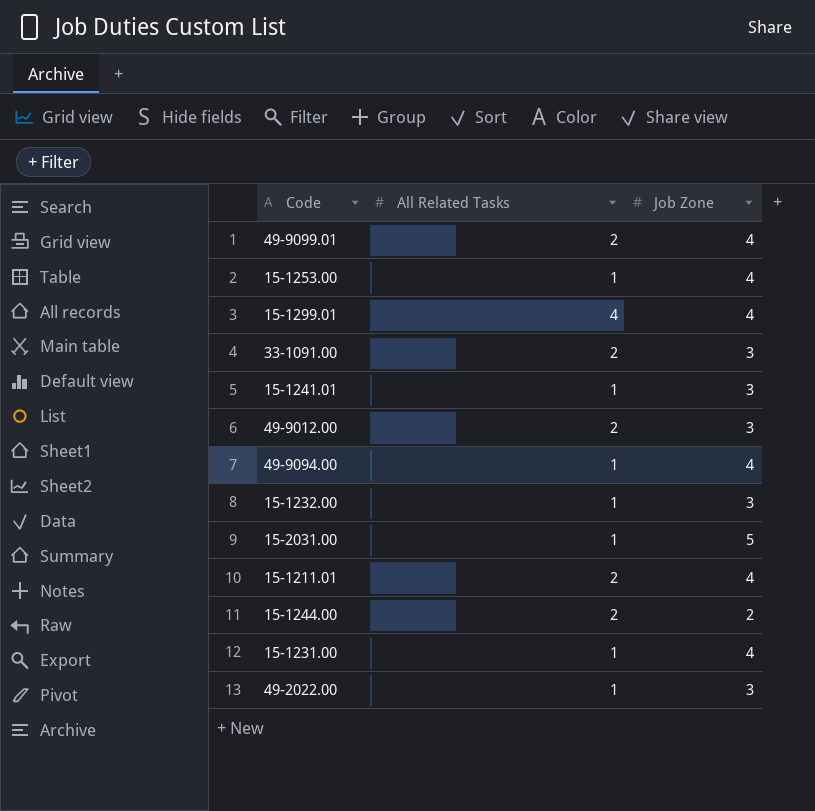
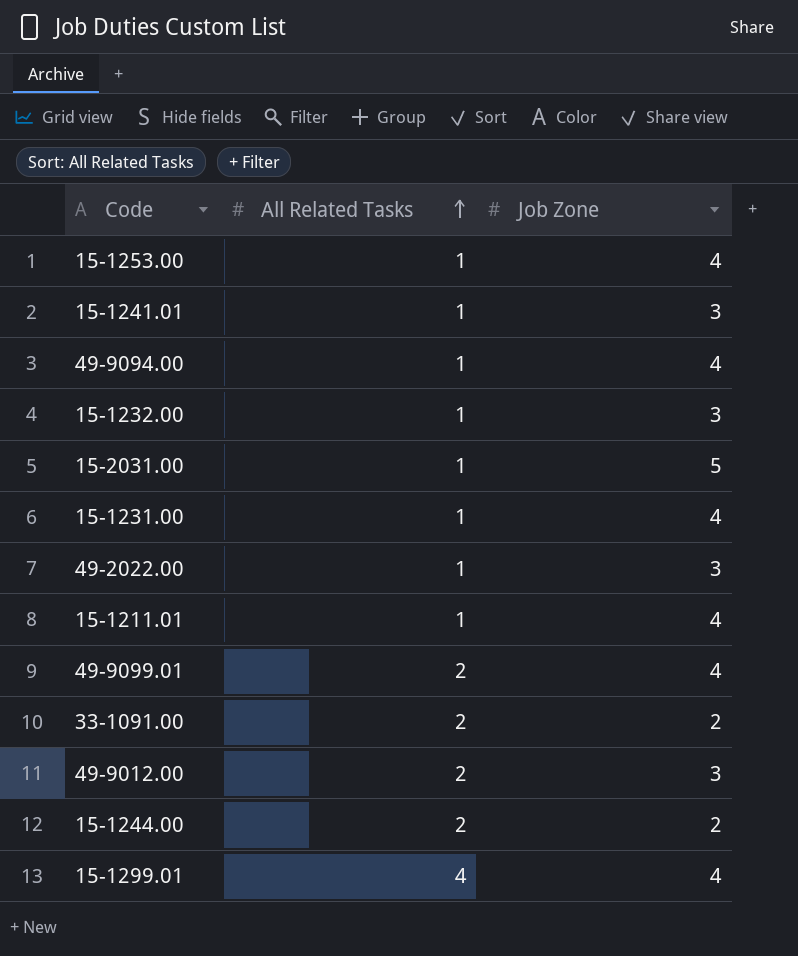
row order: none -> All Related Tasks ascending
15-1211.01 | All Related Tasks: 2 -> 1
33-1091.00 | Job Zone: 3 -> 2

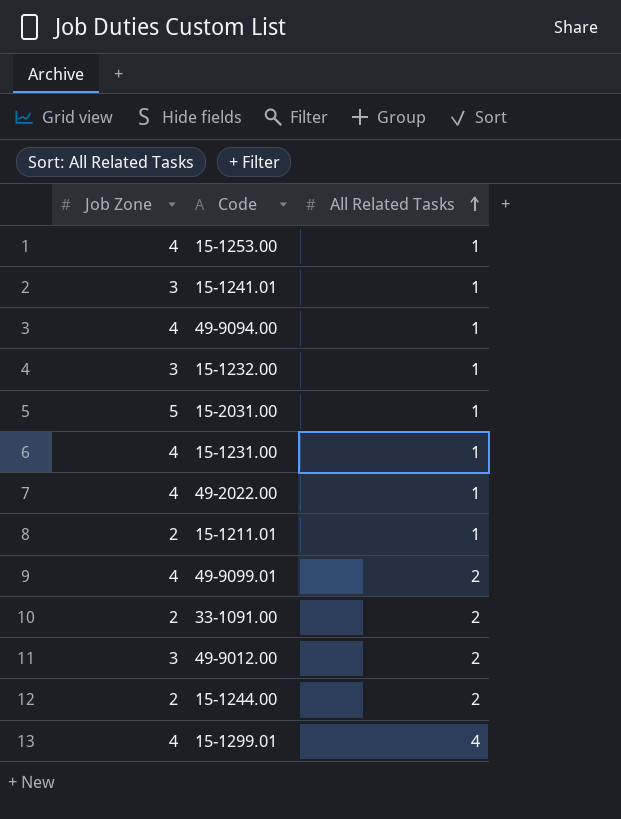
column Job Zone | position: 3 -> 1
49-2022.00 | Job Zone: 3 -> 4
15-1211.01 | Job Zone: 4 -> 2

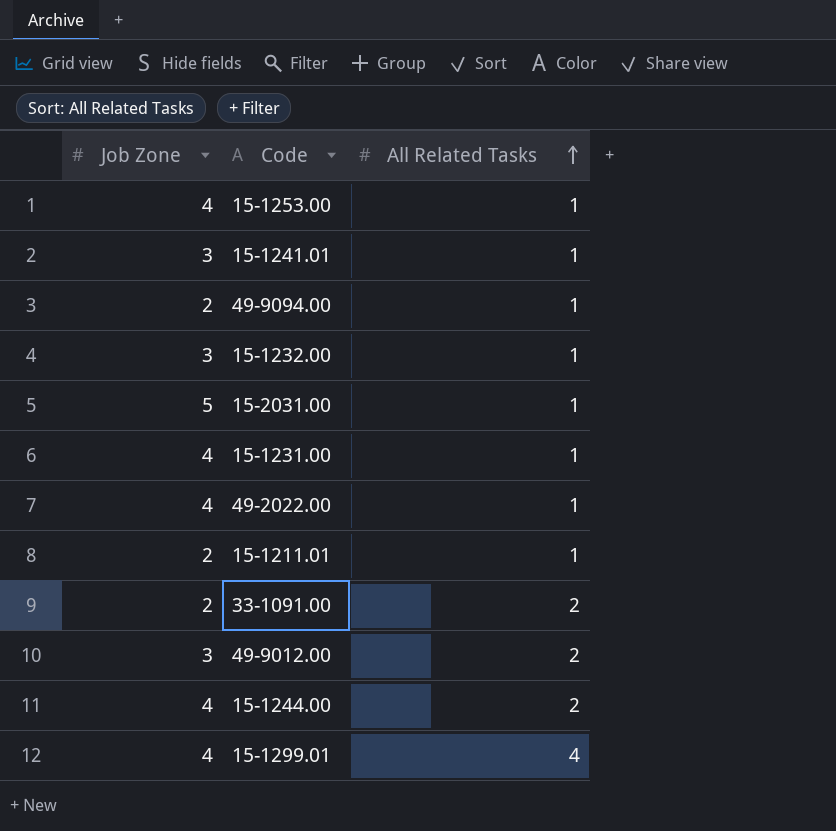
row 49-9099.01: 4 | 2 -> none
49-9094.00 | Job Zone: 4 -> 2
15-1244.00 | Job Zone: 2 -> 4

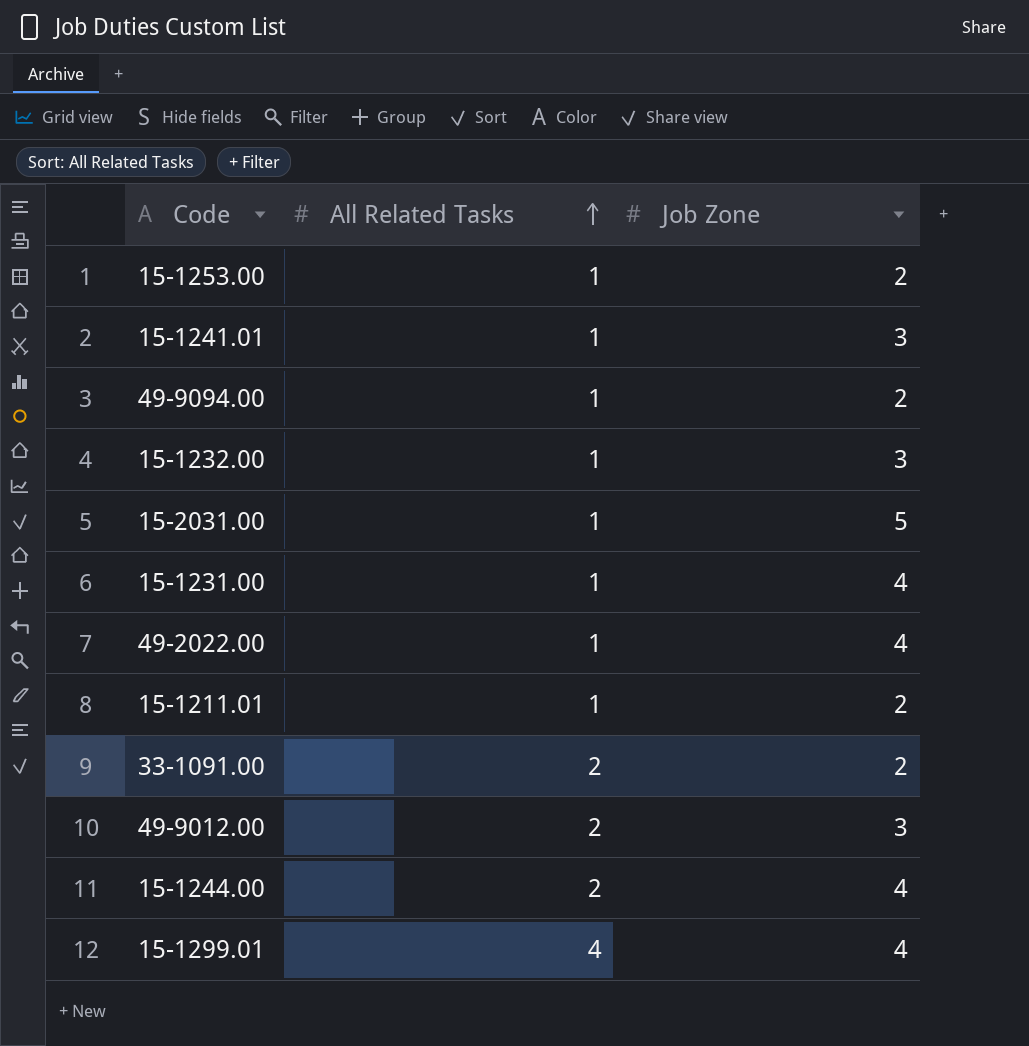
column Job Zone | position: 1 -> 3
15-1253.00 | Job Zone: 4 -> 2

